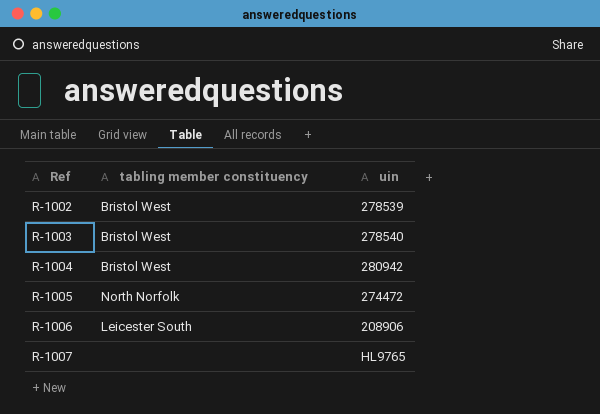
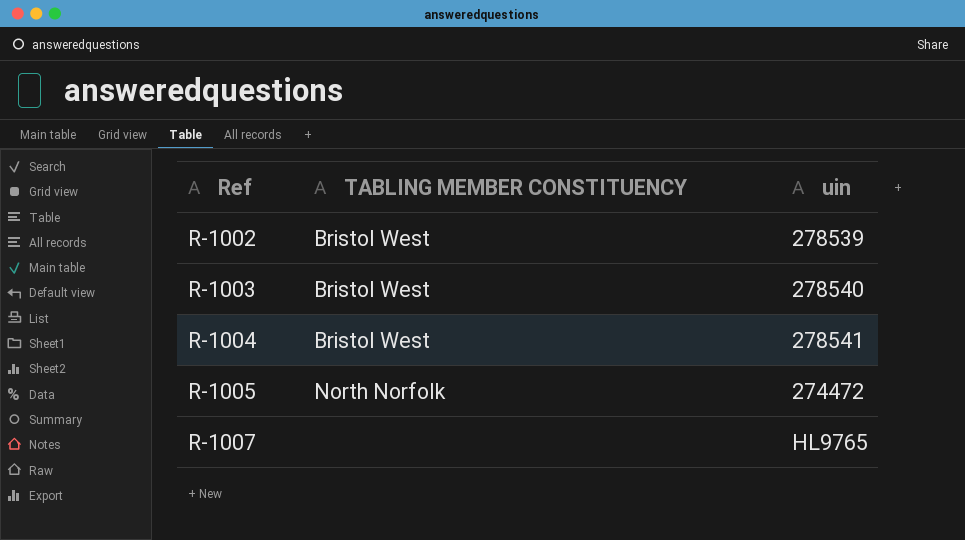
column name: tabling member constituency -> TABLING MEMBER CONSTITUENCY
row R-1006: Leicester South | 208906 -> none
R-1004 | uin: 280942 -> 278541

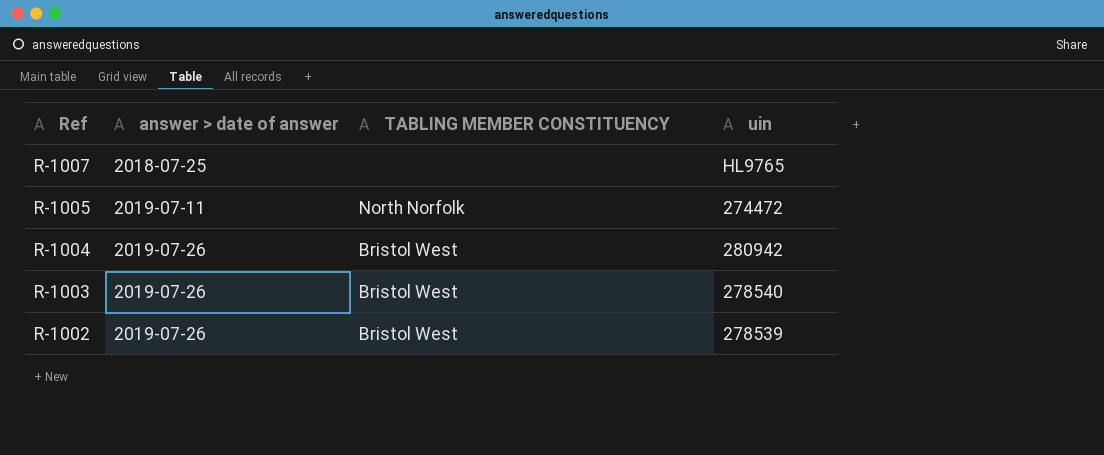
row order: Ref ascending -> Ref descending
column answer > date of answer | position: none -> 2
R-1004 | uin: 278541 -> 280942

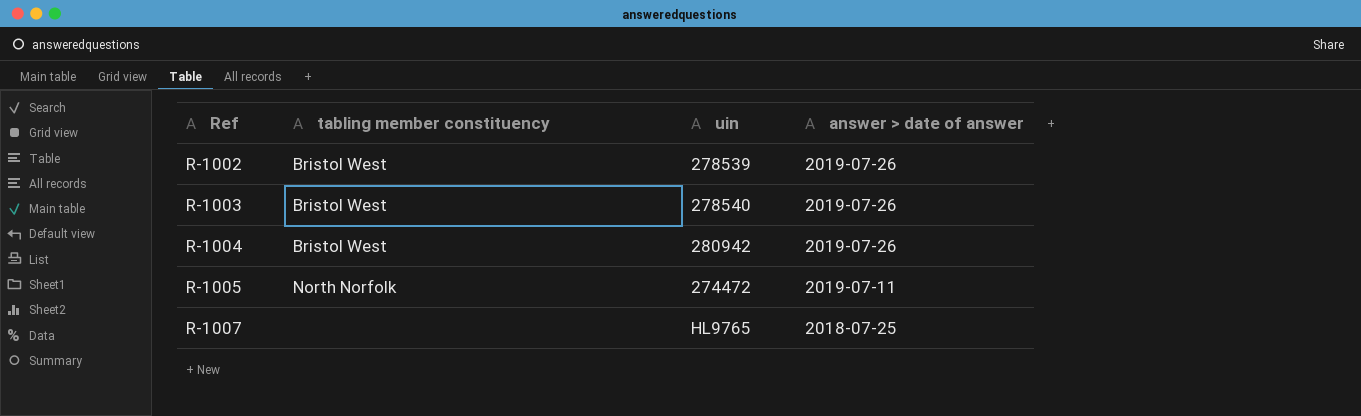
row order: Ref descending -> Ref ascending
column name: TABLING MEMBER CONSTITUENCY -> tabling member constituency
column answer > date of answer | position: 2 -> 4

